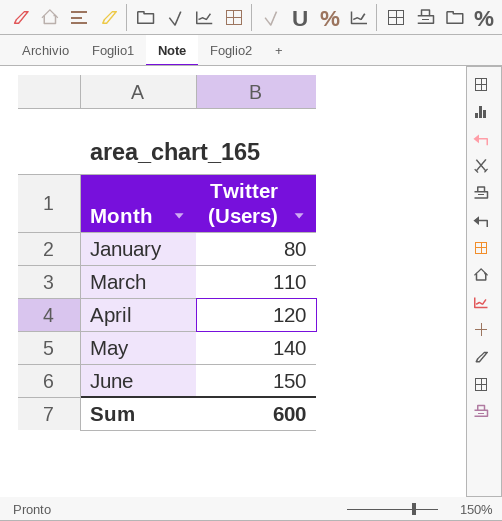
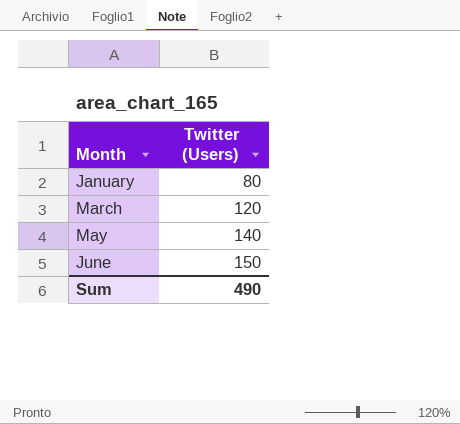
row April: 120 -> none
March | Twitter (Users): 110 -> 120
Sum | Twitter (Users): 600 -> 490

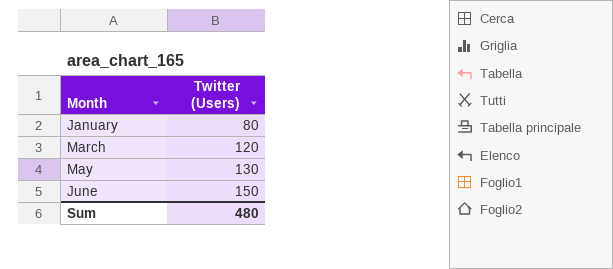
May | Twitter (Users): 140 -> 130
Sum | Twitter (Users): 490 -> 480

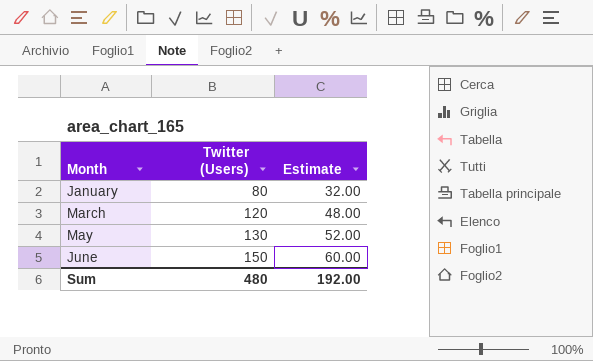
column Estimate | formula: none -> [Twitter (Users)] * 0.4

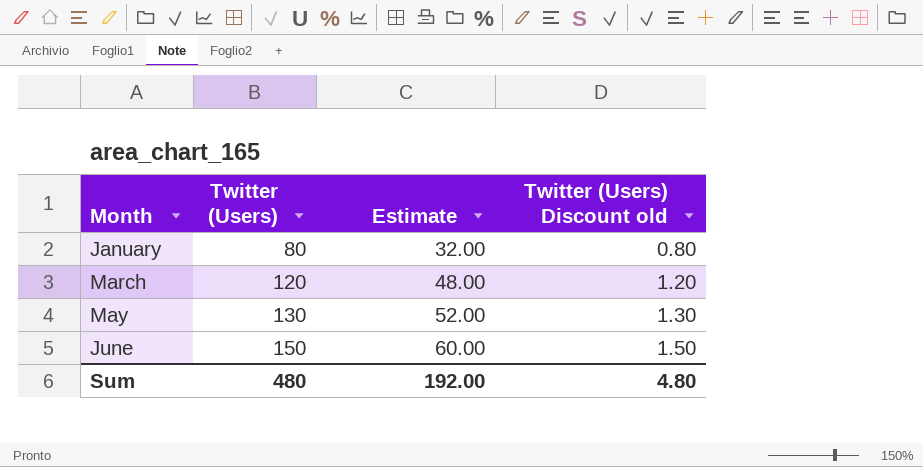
column Twitter (Users) Discount old | formula: none -> [Twitter (Users)] * 0.01

